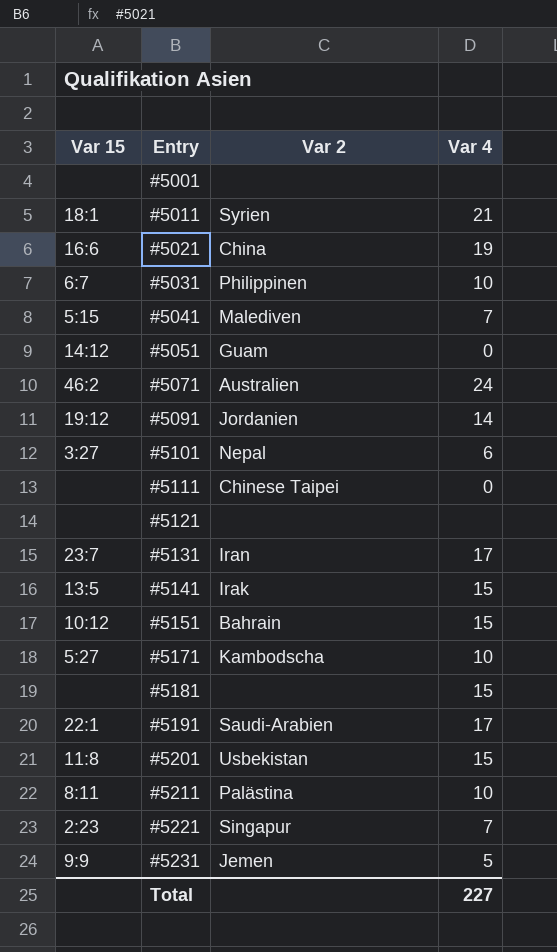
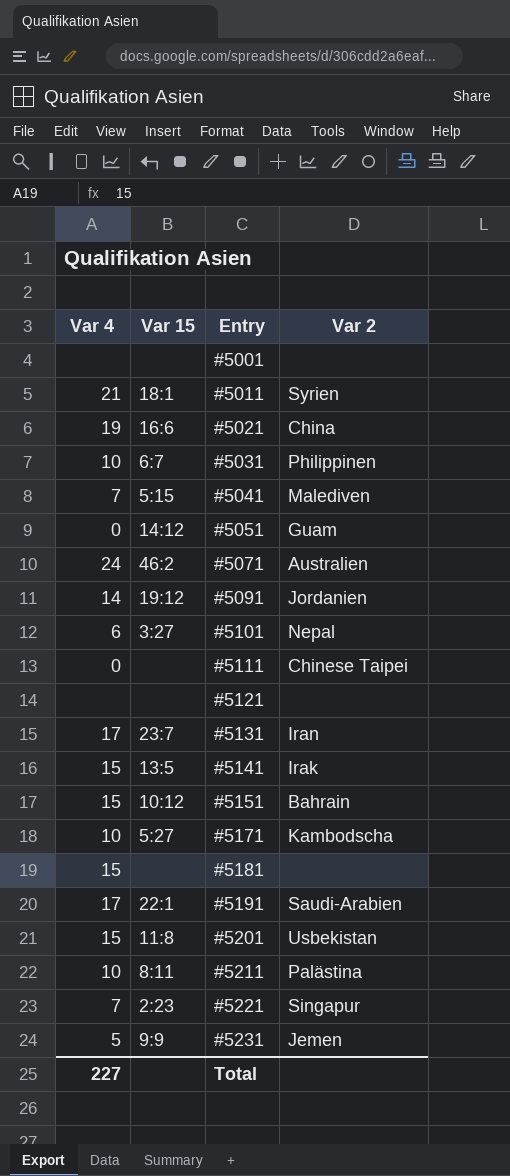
column Var 4 | position: 4 -> 1

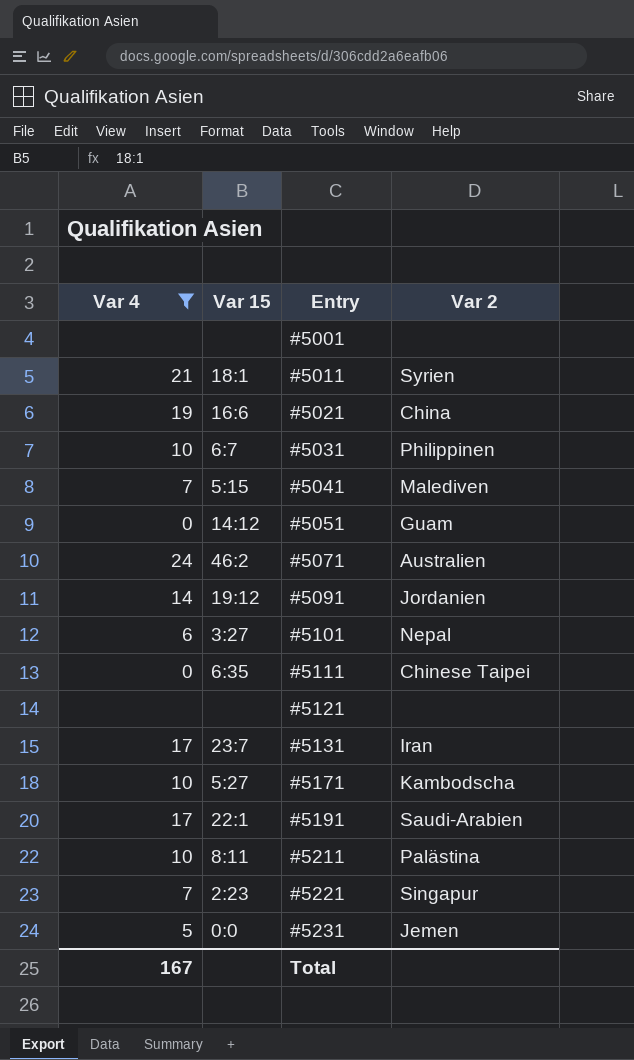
filter: none -> Var 4 != 15
#5111 | Var 15: none -> 6:35
#5231 | Var 15: 9:9 -> 0:0
Total | Var 4: 227 -> 167

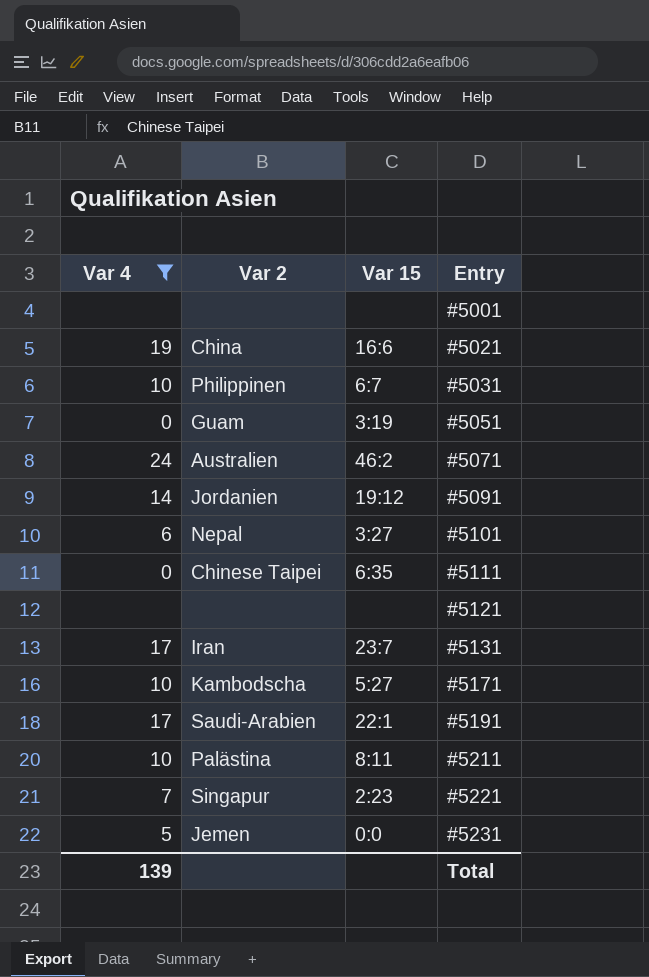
column Var 2 | position: 4 -> 2
row #5011: 21 | 18:1 | Syrien -> none
row #5041: 7 | 5:15 | Malediven -> none
#5051 | Var 15: 14:12 -> 3:19
Total | Var 4: 167 -> 139

